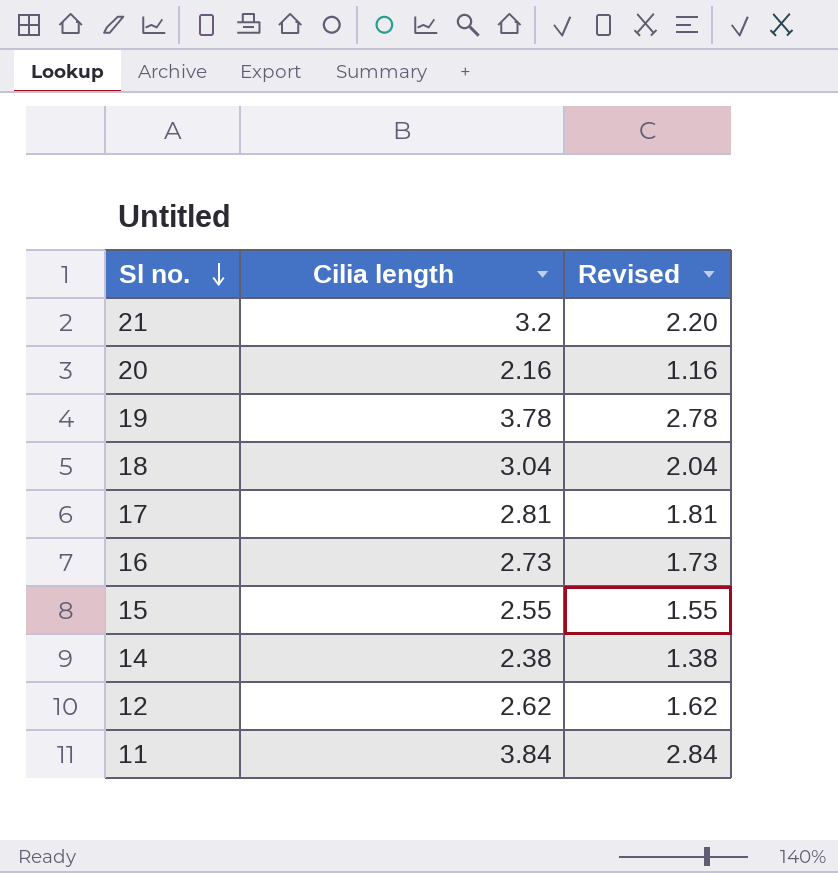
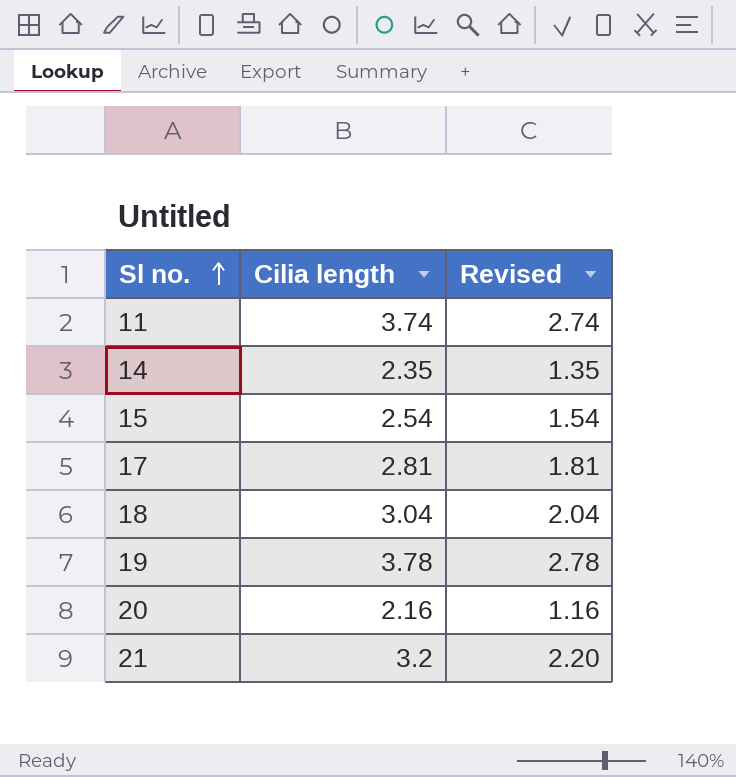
row order: Sl no. descending -> Sl no. ascending
row 16: 2.73 | 1.73 -> none
row 12: 2.62 | 1.62 -> none
11 | Cilia length: 3.84 -> 3.74
11 | Revised: 2.84 -> 2.74
14 | Cilia length: 2.38 -> 2.35
14 | Revised: 1.38 -> 1.35
15 | Cilia length: 2.55 -> 2.54
15 | Revised: 1.55 -> 1.54

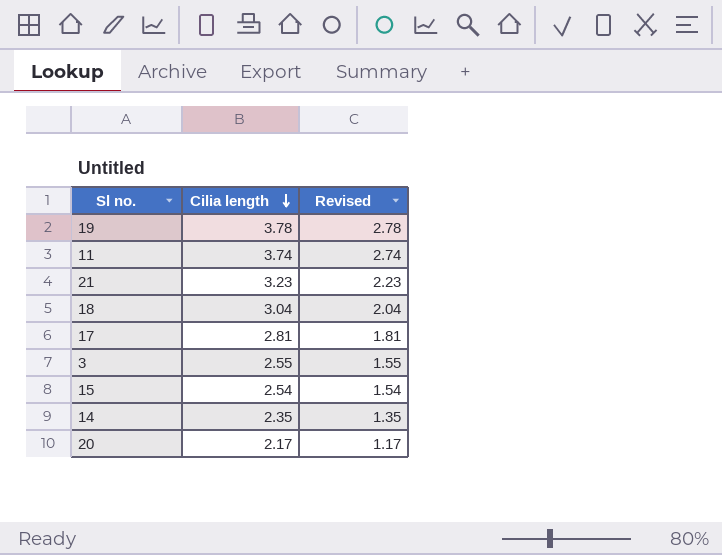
row order: Sl no. ascending -> Cilia length descending
21 | Cilia length: 3.2 -> 3.23
21 | Revised: 2.20 -> 2.23
row 3: none -> 2.55 | 1.55
20 | Cilia length: 2.16 -> 2.17
20 | Revised: 1.16 -> 1.17

